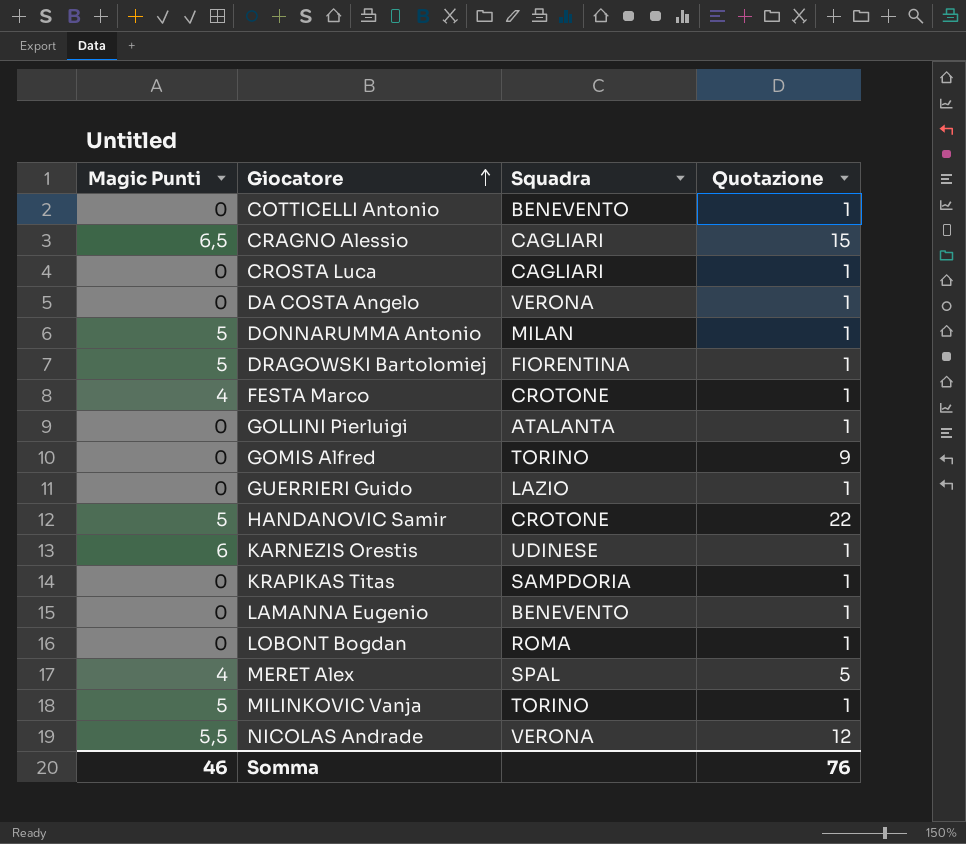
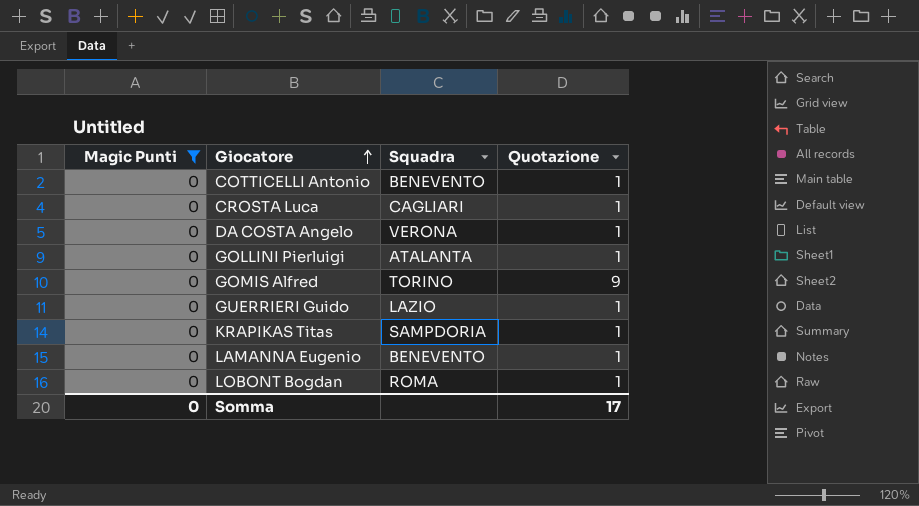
filter: none -> Magic Punti = 0
Somma | Magic Punti: 46 -> 0
Somma | Quotazione: 76 -> 17

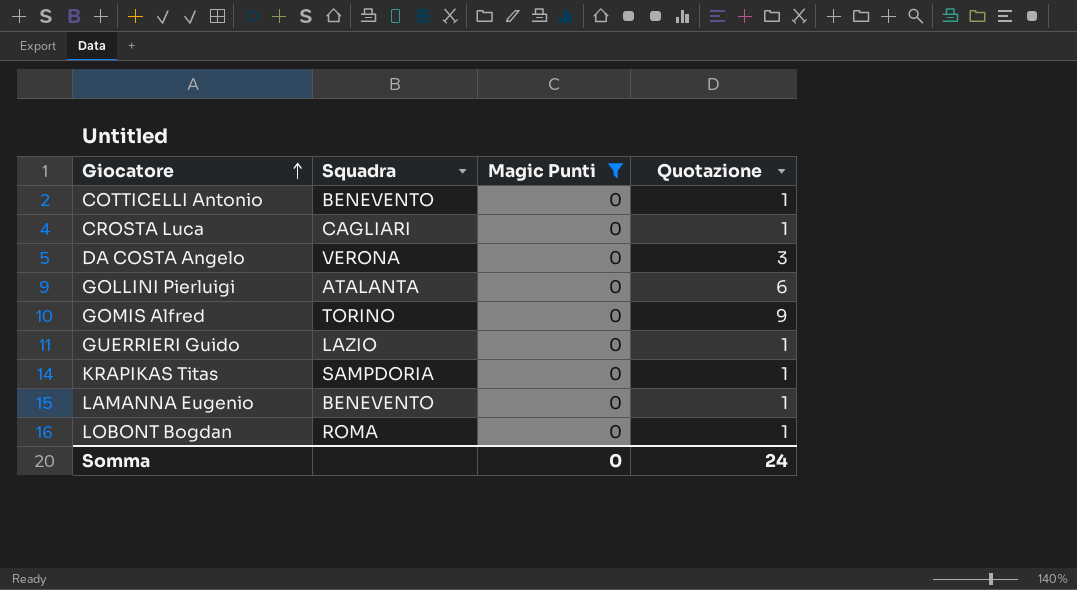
column Magic Punti | position: 1 -> 3
DA COSTA Angelo | Quotazione: 1 -> 3
GOLLINI Pierluigi | Quotazione: 1 -> 6
Somma | Quotazione: 17 -> 24

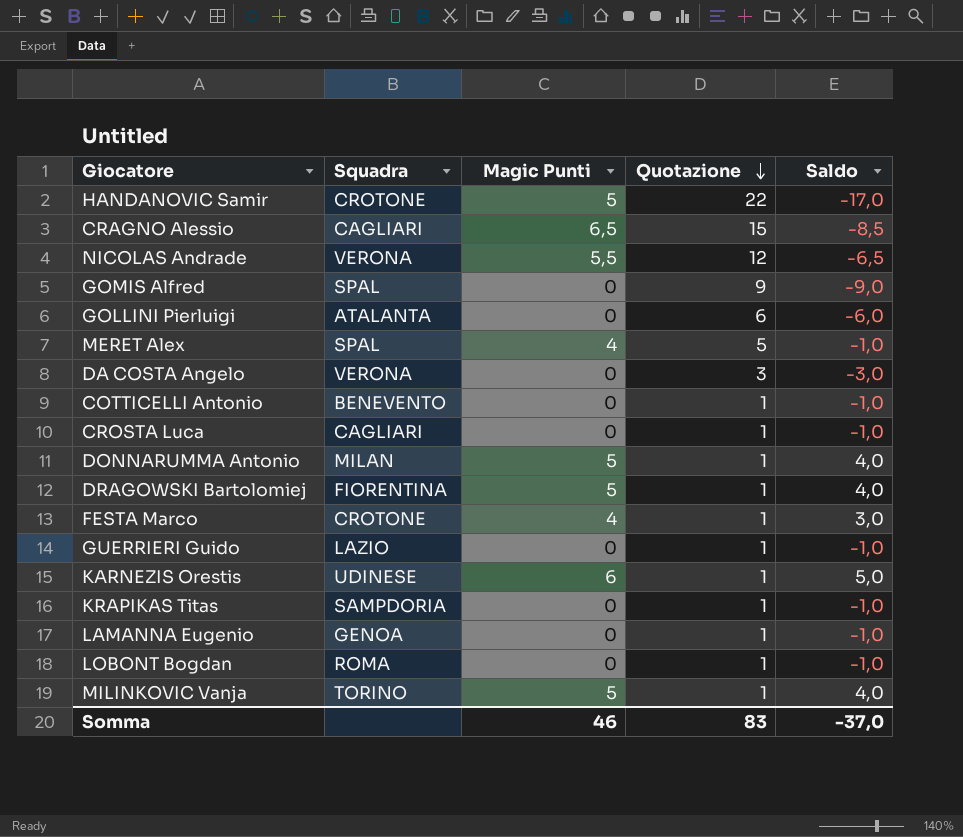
filter: Magic Punti = 0 -> none
row order: Giocatore ascending -> Quotazione descending
column Saldo | formula: none -> [Magic Punti] - [Quotazione]
GOMIS Alfred | Squadra: TORINO -> SPAL
LAMANNA Eugenio | Squadra: BENEVENTO -> GENOA
Somma | Magic Punti: 0 -> 46
Somma | Quotazione: 24 -> 83

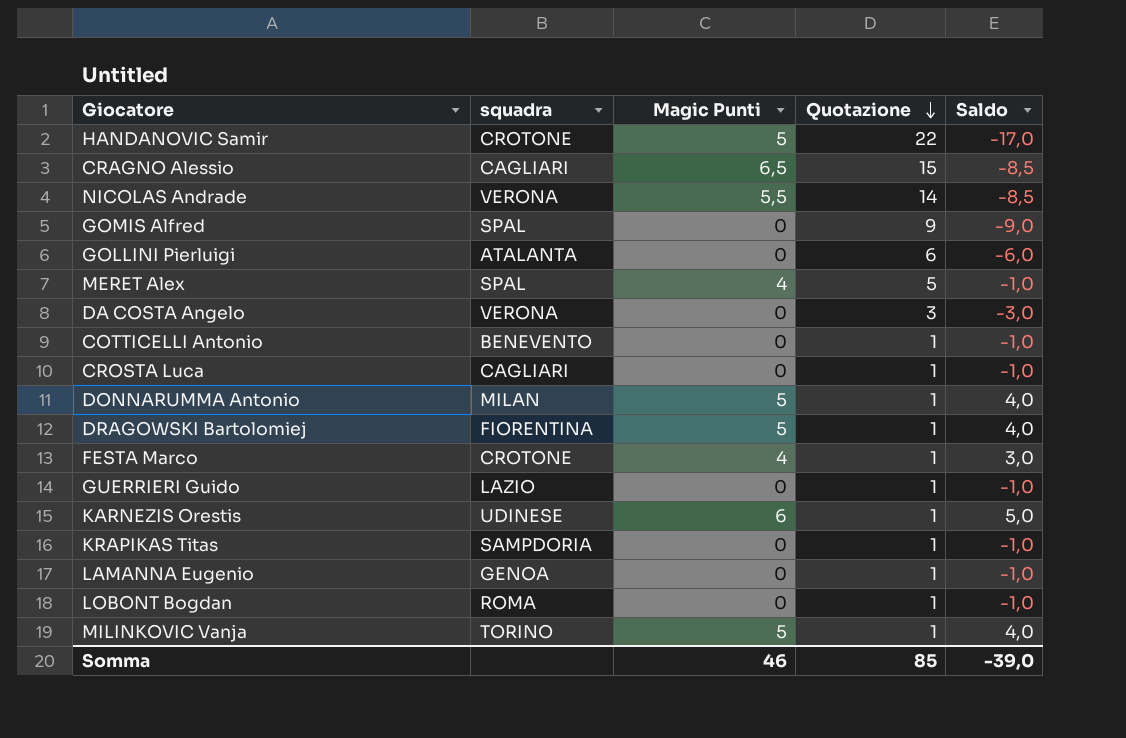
column name: Squadra -> squadra
NICOLAS Andrade | Quotazione: 12 -> 14
NICOLAS Andrade | Saldo: -6,5 -> -8,5
Somma | Quotazione: 83 -> 85
Somma | Saldo: -37,0 -> -39,0

